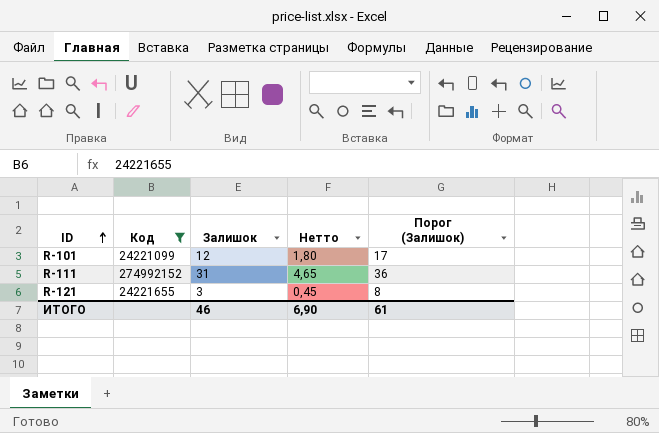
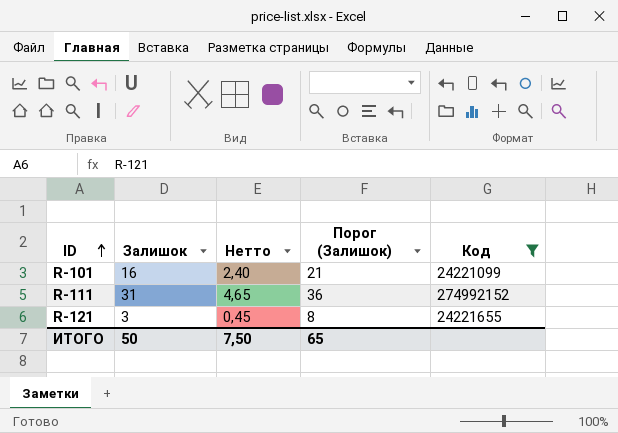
column Код | position: 2 -> 5
R-101 | Залишок: 12 -> 16
R-101 | Нетто: 1,80 -> 2,40
R-101 | Порог (Залишок): 17 -> 21
ИТОГО | Залишок: 46 -> 50
ИТОГО | Нетто: 6,90 -> 7,50
ИТОГО | Порог (Залишок): 61 -> 65

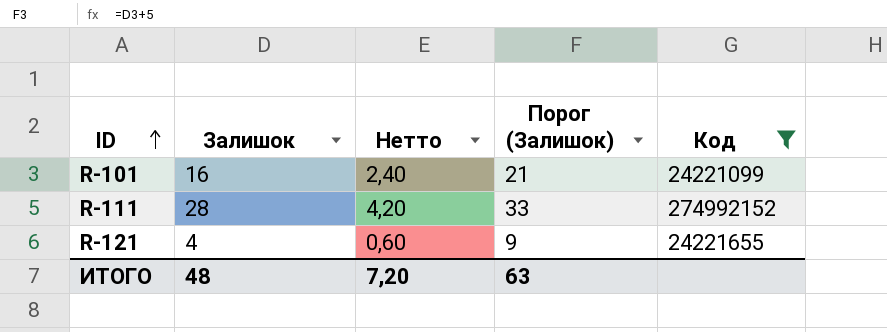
R-111 | Залишок: 31 -> 28
R-111 | Нетто: 4,65 -> 4,20
R-111 | Порог (Залишок): 36 -> 33
R-121 | Залишок: 3 -> 4
R-121 | Нетто: 0,45 -> 0,60
R-121 | Порог (Залишок): 8 -> 9
ИТОГО | Залишок: 50 -> 48
ИТОГО | Нетто: 7,50 -> 7,20
ИТОГО | Порог (Залишок): 65 -> 63

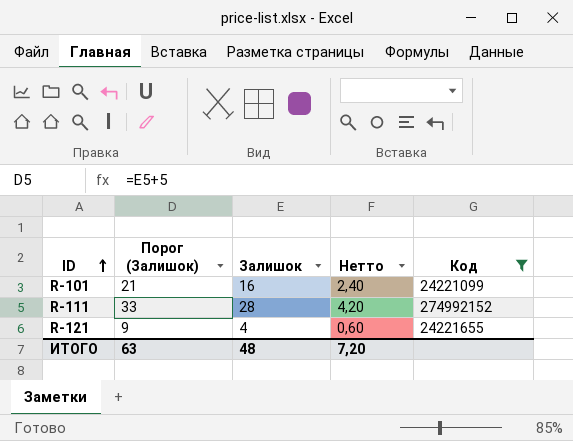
column Порог (Залишок) | position: 4 -> 2

